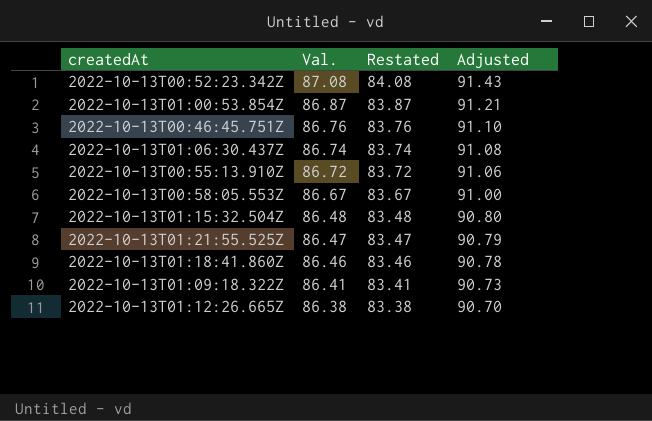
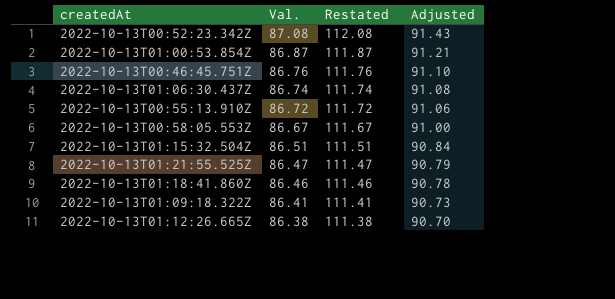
column Restated | formula: [Val.] - 3 -> [Val.] + 25
2022-10-13T01:15:32.504Z | Val.: 86.48 -> 86.51
2022-10-13T01:15:32.504Z | Adjusted: 90.80 -> 90.84

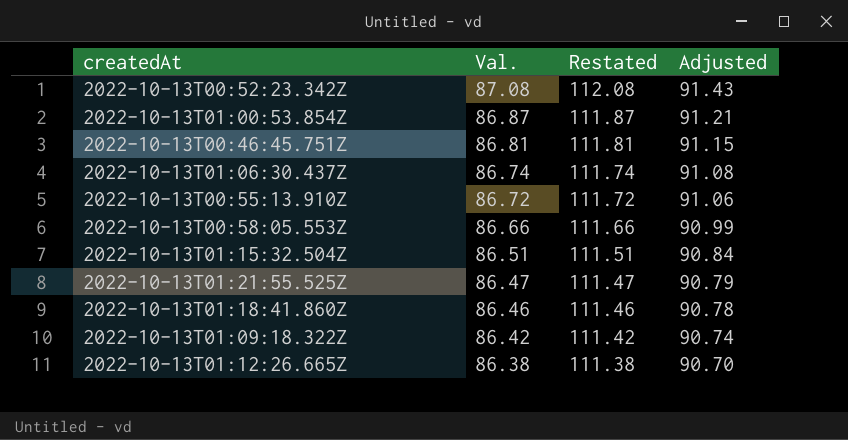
2022-10-13T00:46:45.751Z | Val.: 86.76 -> 86.81
2022-10-13T00:46:45.751Z | Restated: 111.76 -> 111.81
2022-10-13T00:46:45.751Z | Adjusted: 91.10 -> 91.15
2022-10-13T00:58:05.553Z | Val.: 86.67 -> 86.66
2022-10-13T00:58:05.553Z | Restated: 111.67 -> 111.66
2022-10-13T00:58:05.553Z | Adjusted: 91.00 -> 90.99
2022-10-13T01:09:18.322Z | Val.: 86.41 -> 86.42
2022-10-13T01:09:18.322Z | Restated: 111.41 -> 111.42
2022-10-13T01:09:18.322Z | Adjusted: 90.73 -> 90.74

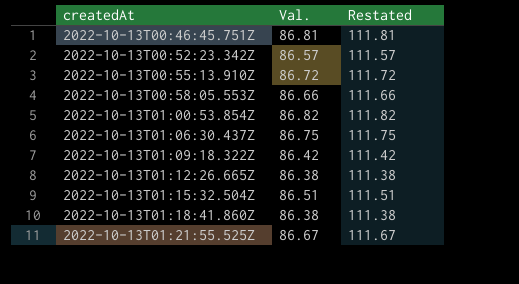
row order: Val. descending -> createdAt ascending
column Adjusted | formula: [Val.] * 1.05 -> none
2022-10-13T00:52:23.342Z | Val.: 87.08 -> 86.57
2022-10-13T00:52:23.342Z | Restated: 112.08 -> 111.57
2022-10-13T01:00:53.854Z | Val.: 86.87 -> 86.82
2022-10-13T01:00:53.854Z | Restated: 111.87 -> 111.82
2022-10-13T01:06:30.437Z | Val.: 86.74 -> 86.75
2022-10-13T01:06:30.437Z | Restated: 111.74 -> 111.75
2022-10-13T01:18:41.860Z | Val.: 86.46 -> 86.38
2022-10-13T01:18:41.860Z | Restated: 111.46 -> 111.38
2022-10-13T01:21:55.525Z | Val.: 86.47 -> 86.67
2022-10-13T01:21:55.525Z | Restated: 111.47 -> 111.67

